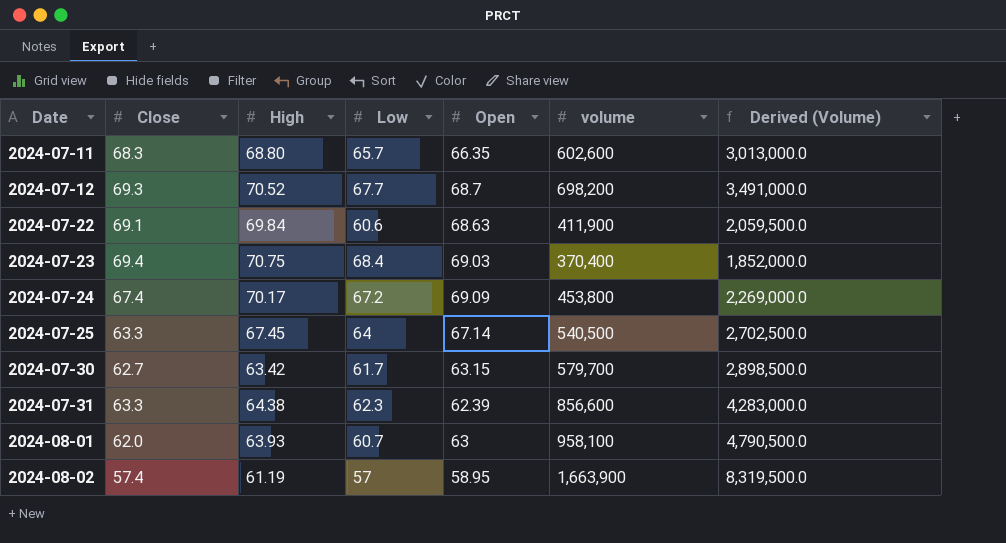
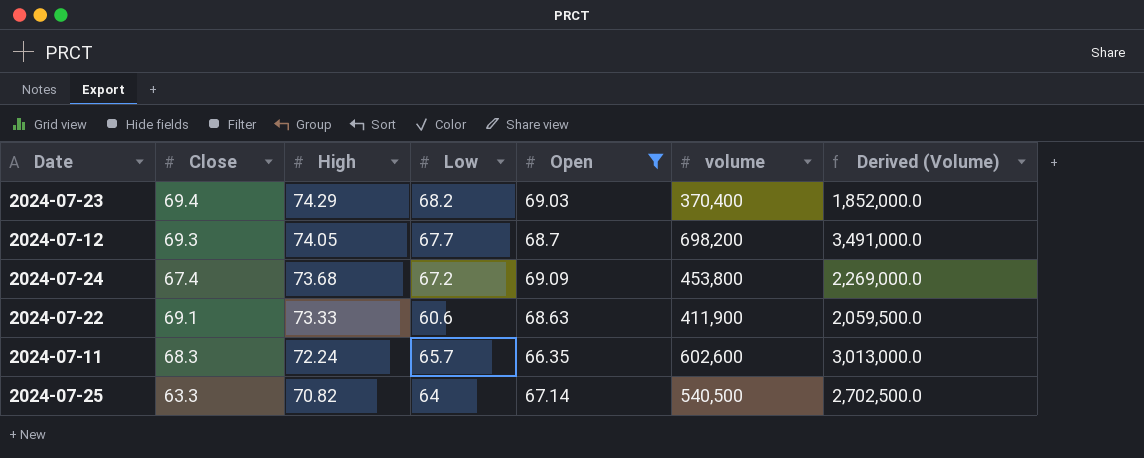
filter: none -> Open >= 66.35
row order: Date ascending -> High descending
2024-07-23 | High: 70.75 -> 74.29
2024-07-23 | Low: 68.4 -> 68.2
2024-07-12 | High: 70.52 -> 74.05
2024-07-24 | High: 70.17 -> 73.68
2024-07-22 | High: 69.84 -> 73.33
2024-07-11 | High: 68.80 -> 72.24
2024-07-25 | High: 67.45 -> 70.82

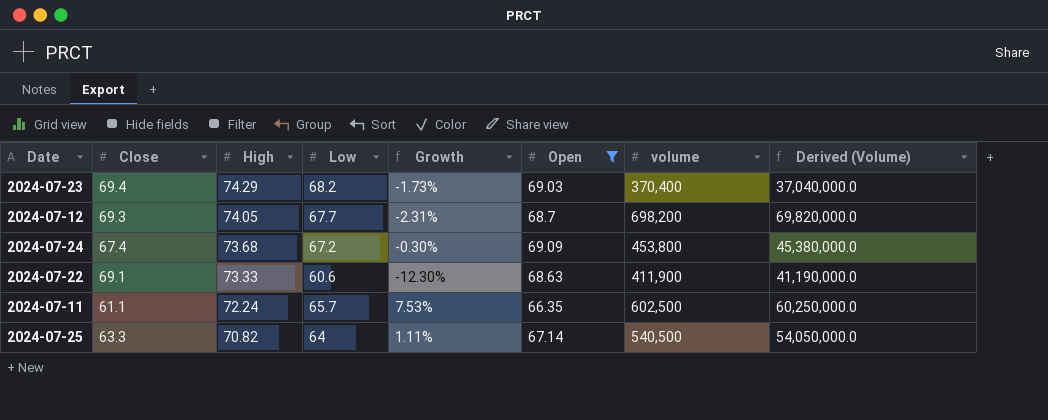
column Growth | formula: none -> ([Low] - [Close]) / [Close]
column Derived (Volume) | formula: [volume] * 5 -> [volume] * 100
2024-07-11 | Close: 68.3 -> 61.1
2024-07-11 | volume: 602,600 -> 602,500

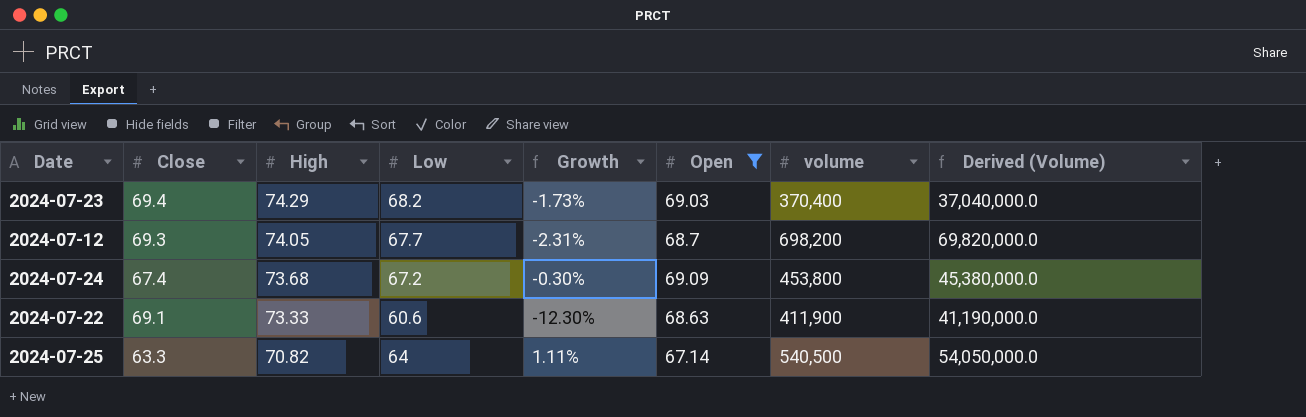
row 2024-07-11: 61.1 | 72.24 | 65.7 | 7.53% | 66.35 | 602,500 | 60,250,000.0 -> none

